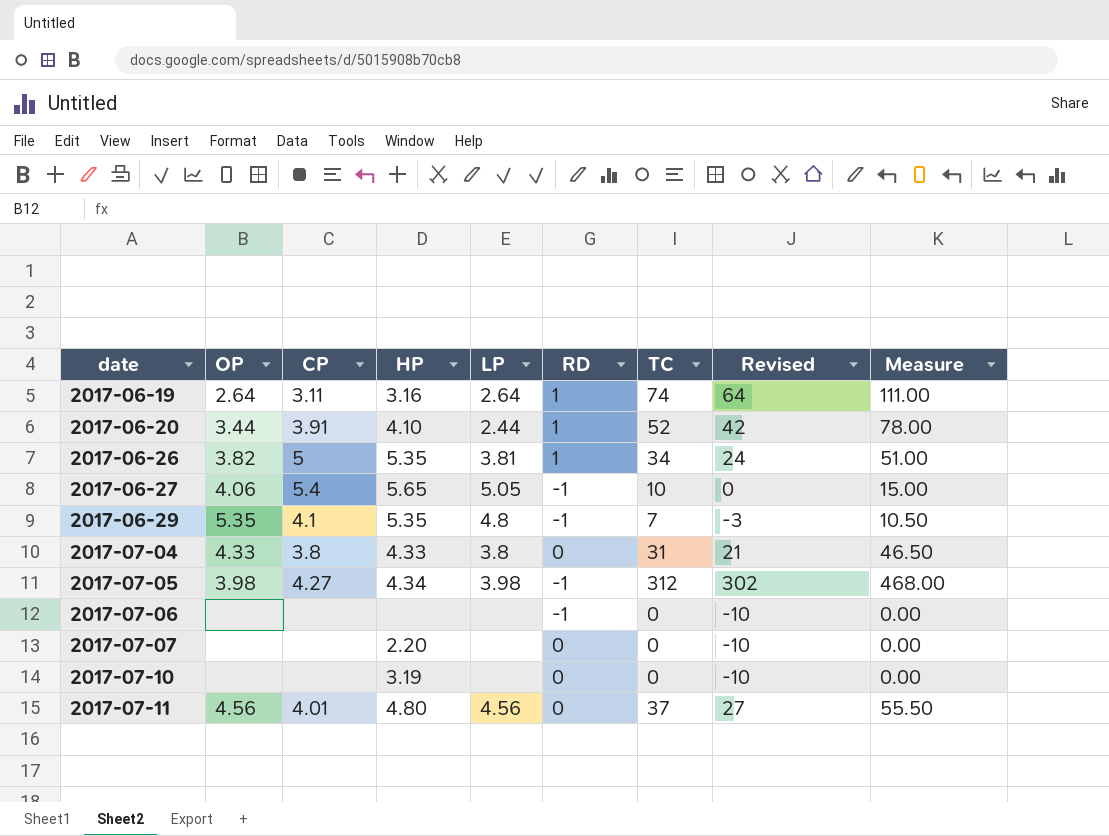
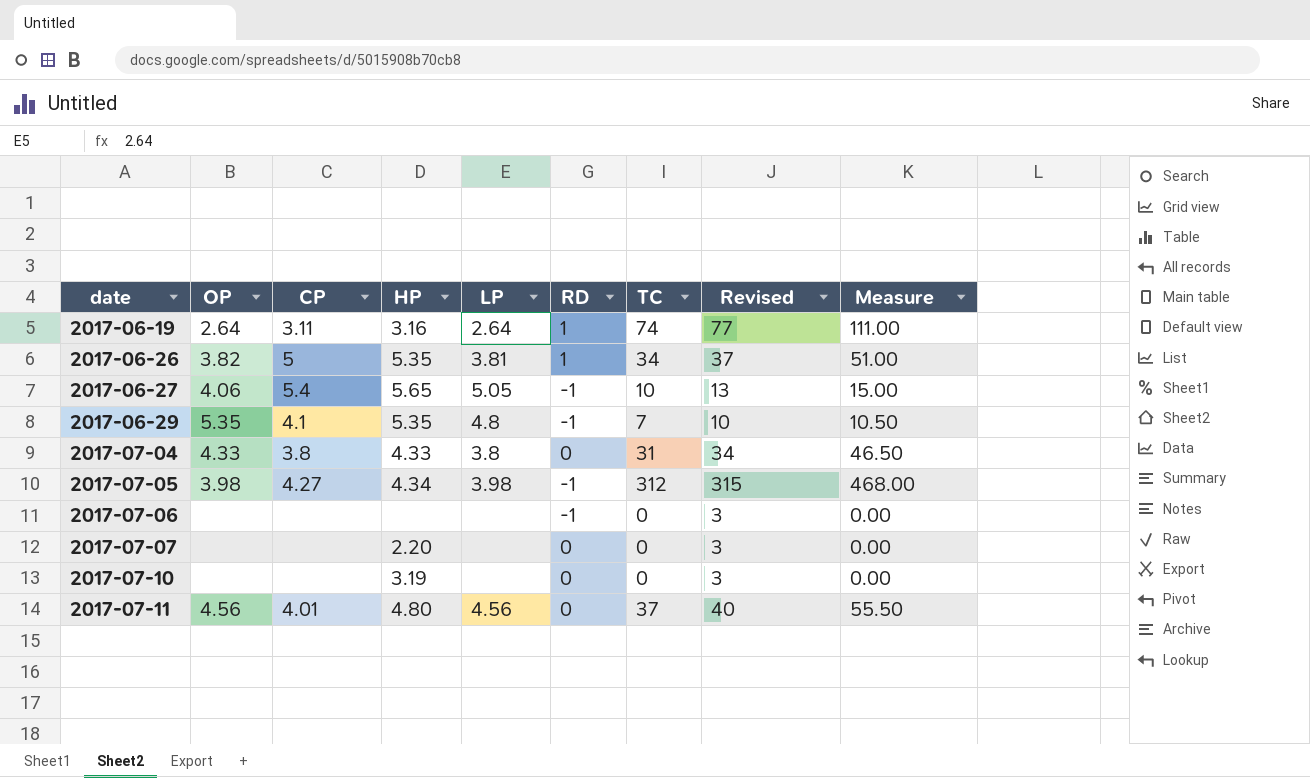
column Revised | formula: [TC] - 10 -> [TC] + 3
row 2017-06-20: 3.44 | 3.91 | 4.10 | 2.44 | 1 | 52 | 42 | 78.00 -> none

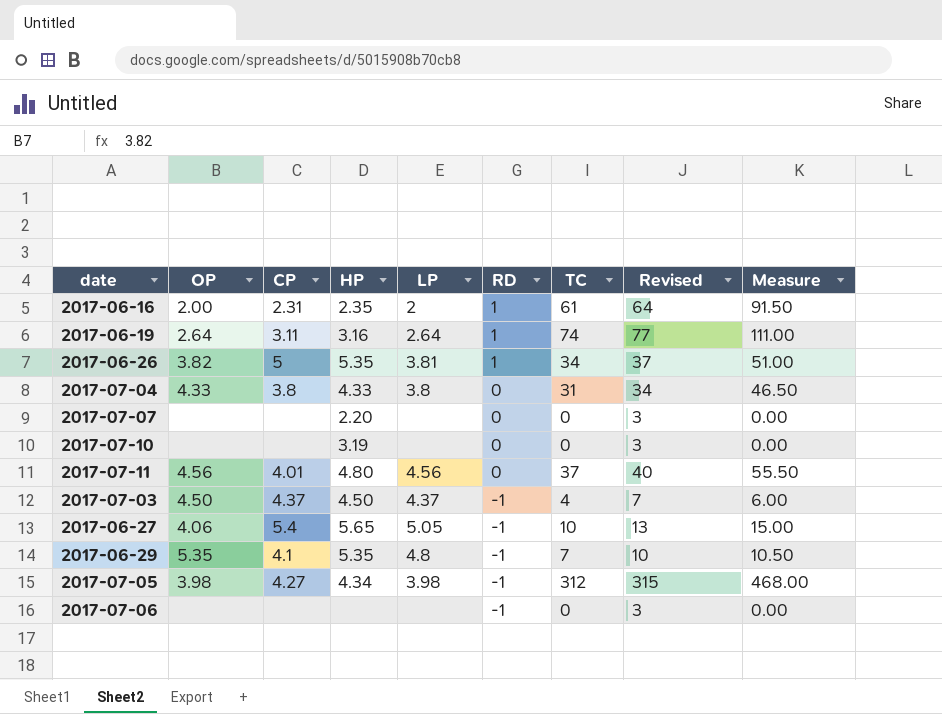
row order: date ascending -> RD descending
row 2017-06-16: none -> 2.00 | 2.31 | 2.35 | 2 | 1 | 61 | 64 | 91.50
row 2017-07-03: none -> 4.50 | 4.37 | 4.50 | 4.37 | -1 | 4 | 7 | 6.00

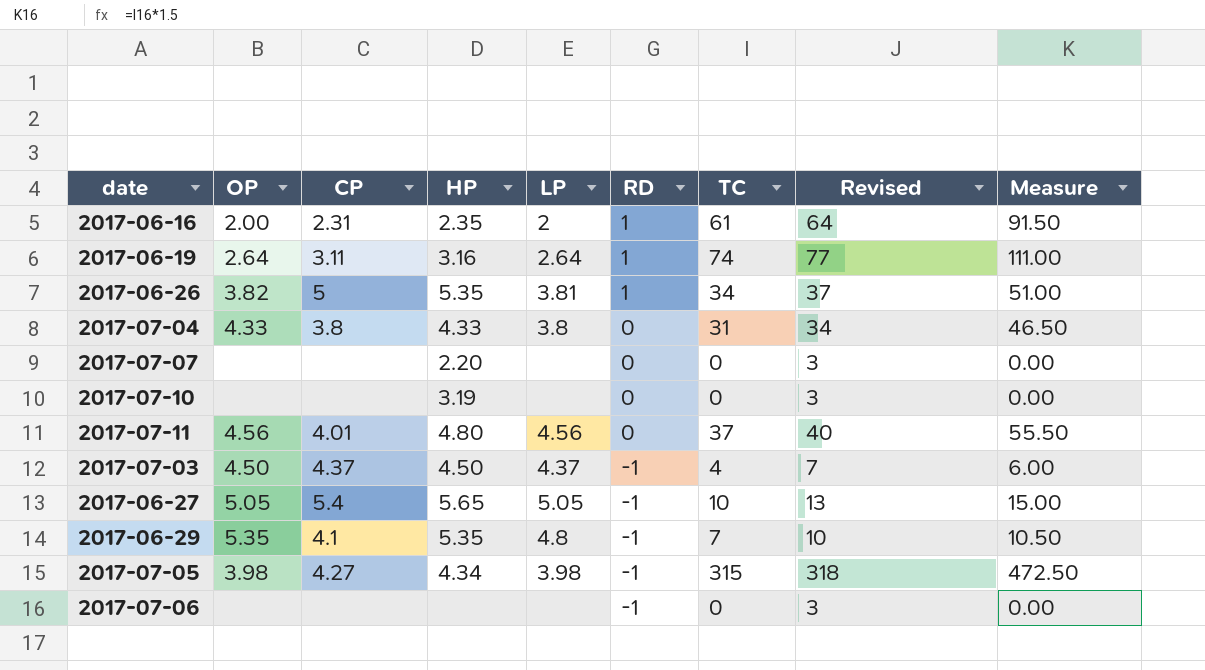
2017-06-27 | OP: 4.06 -> 5.05
2017-07-05 | TC: 312 -> 315
2017-07-05 | Revised: 315 -> 318
2017-07-05 | Measure: 468.00 -> 472.50

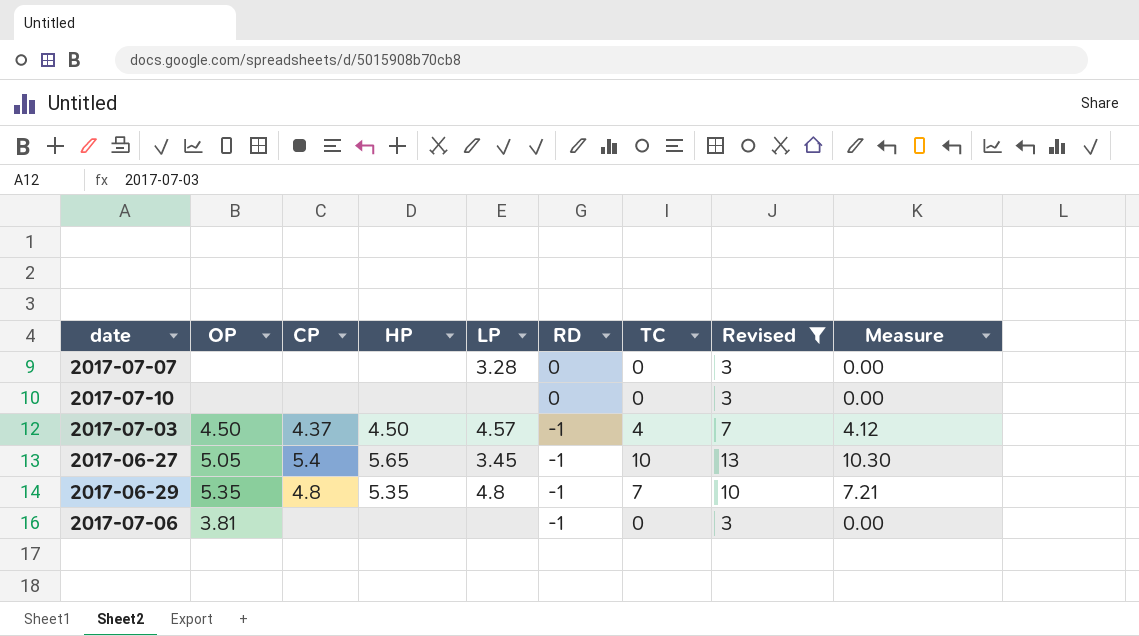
filter: none -> Revised <= 13
column Measure | formula: [TC] * 1.5 -> [TC] * 1.03
2017-07-07 | HP: 2.20 -> none
2017-07-07 | LP: none -> 3.28
2017-07-10 | HP: 3.19 -> none
2017-07-03 | LP: 4.37 -> 4.57
2017-06-27 | LP: 5.05 -> 3.45
2017-06-29 | CP: 4.1 -> 4.8
2017-07-06 | OP: none -> 3.81

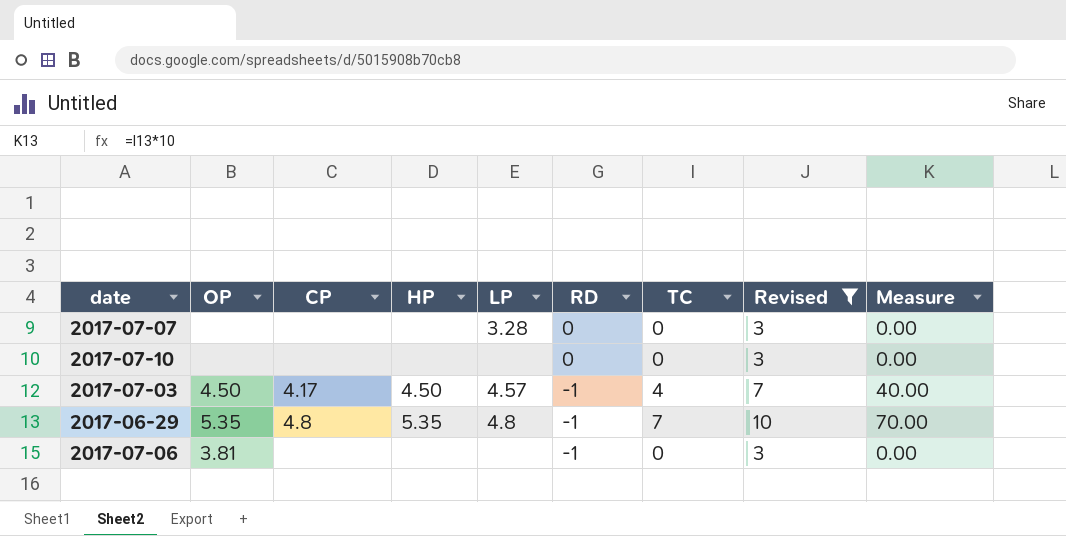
column Measure | formula: [TC] * 1.03 -> [TC] * 10
row 2017-06-27: 5.05 | 5.4 | 5.65 | 3.45 | -1 | 10 | 13 | 10.30 -> none
2017-07-03 | CP: 4.37 -> 4.17

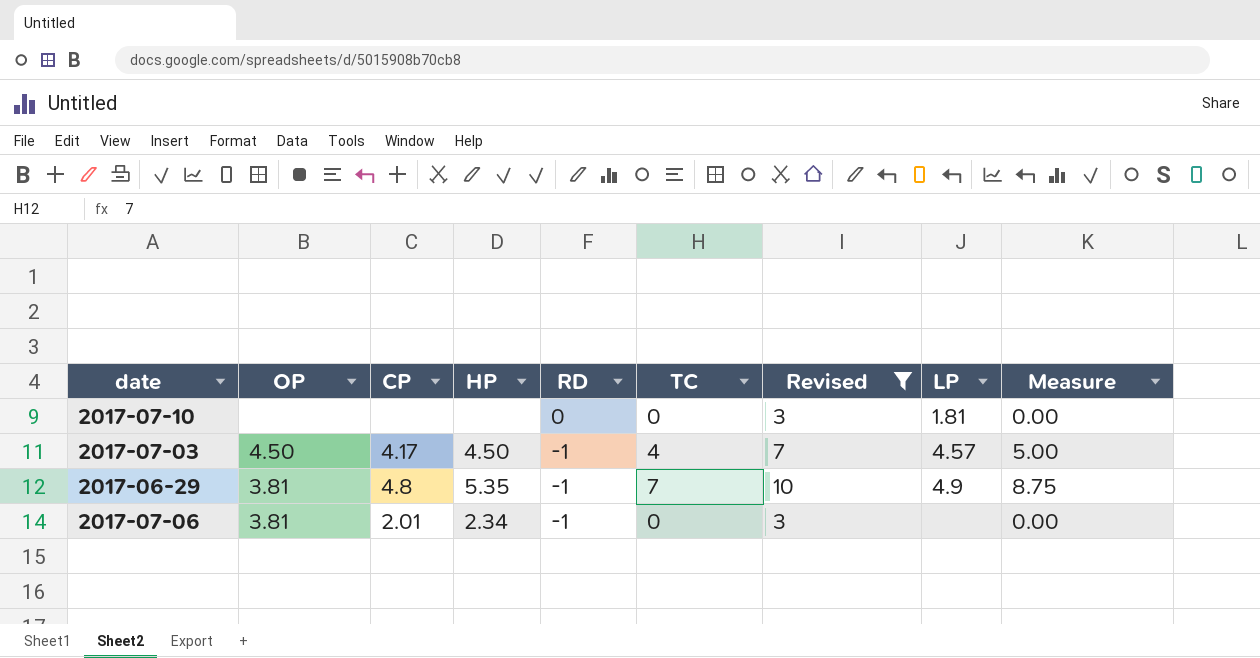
column LP | position: 5 -> 8
column Measure | formula: [TC] * 10 -> [TC] * 1.25
row 2017-07-07: none | none | none | 3.28 | 0 | 0 | 3 | 0.00 -> none
2017-07-10 | LP: none -> 1.81
2017-06-29 | OP: 5.35 -> 3.81
2017-06-29 | LP: 4.8 -> 4.9
2017-07-06 | CP: none -> 2.01
2017-07-06 | HP: none -> 2.34

